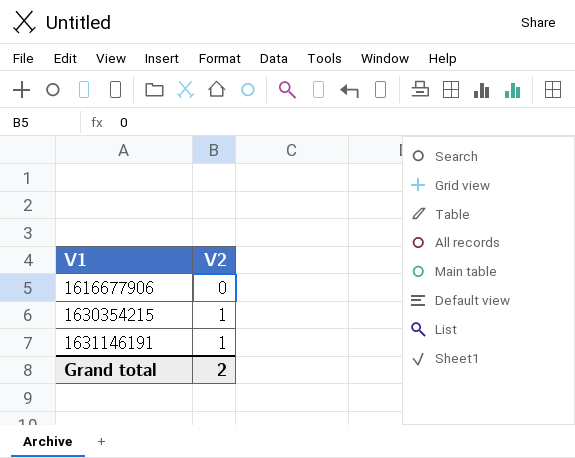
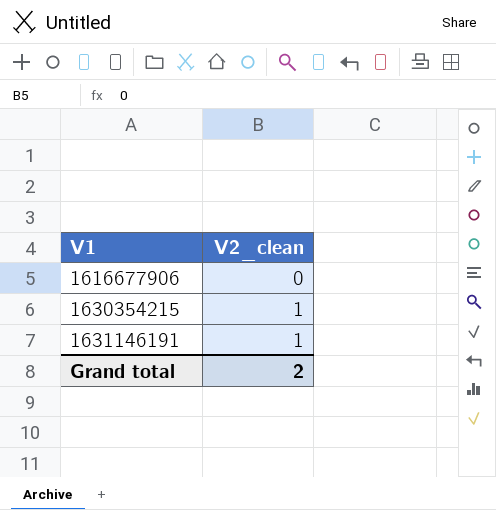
column name: V2 -> V2_clean

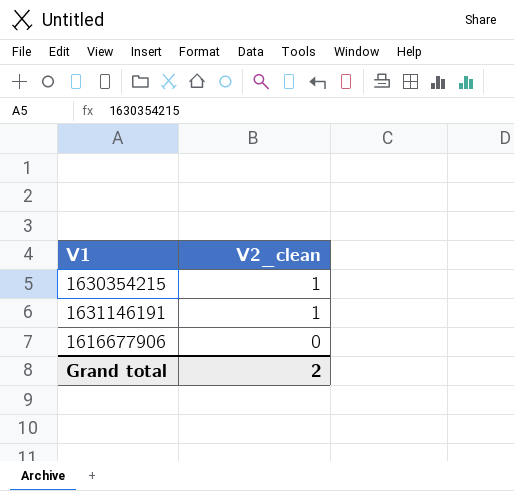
row order: V1 ascending -> V2_clean descending

